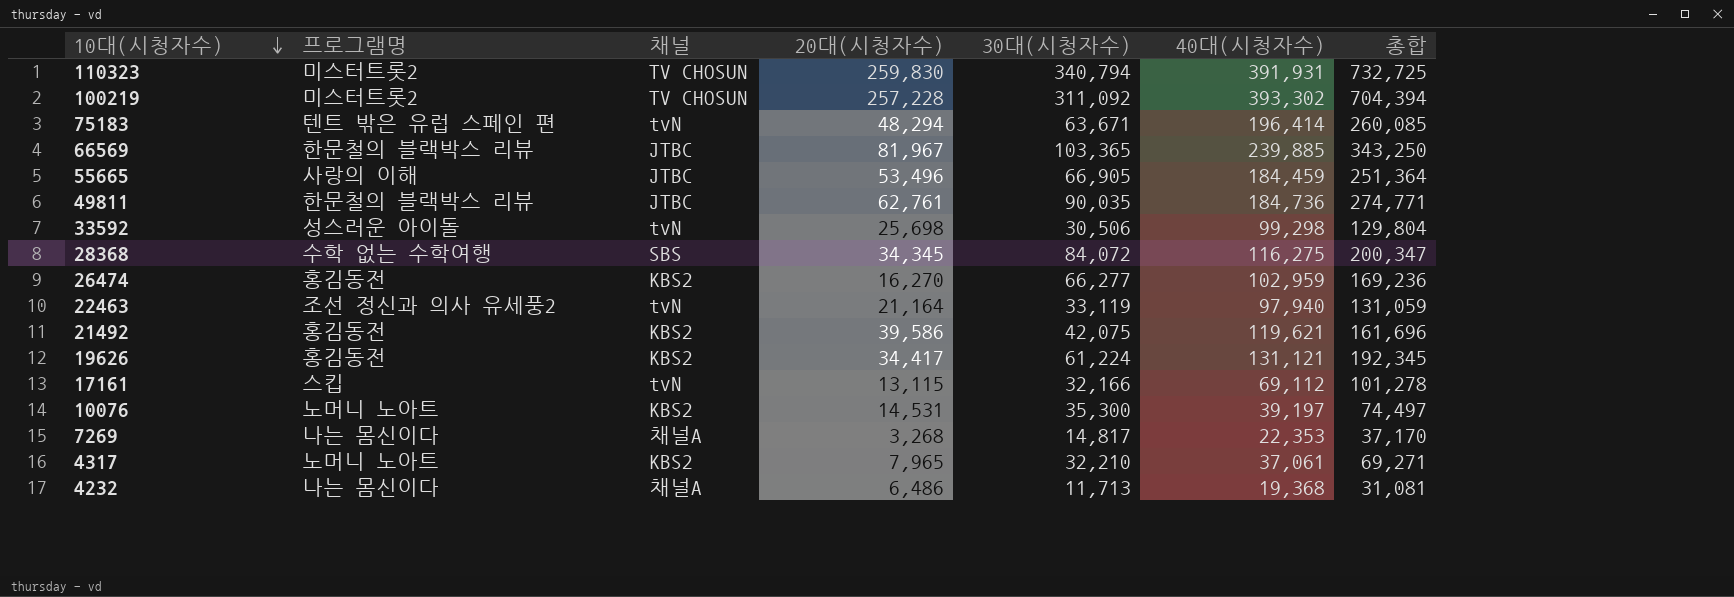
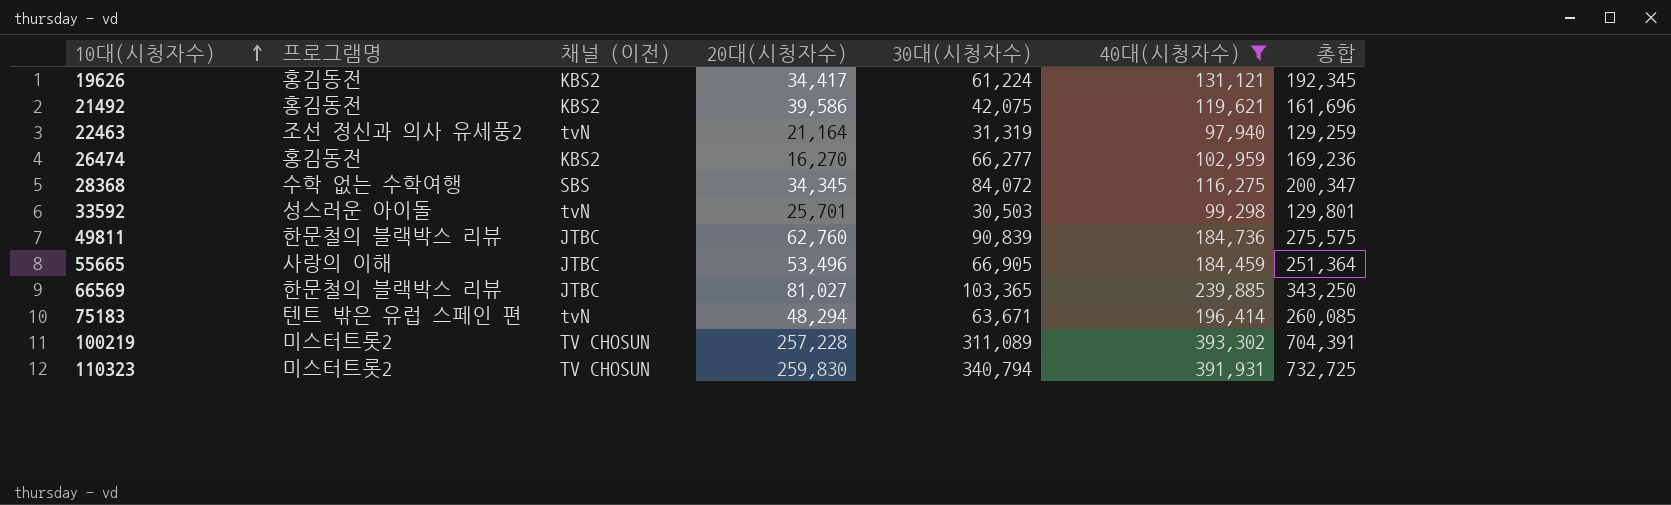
filter: none -> 40대(시청자수) >= 97,940
row order: 10대(시청자수) descending -> 10대(시청자수) ascending
column name: 채널 -> 채널 (이전)
22463 | 30대(시청자수): 33,119 -> 31,319
22463 | 총합: 131,059 -> 129,259
33592 | 20대(시청자수): 25,698 -> 25,701
33592 | 30대(시청자수): 30,506 -> 30,503
33592 | 총합: 129,804 -> 129,801
49811 | 20대(시청자수): 62,761 -> 62,760
49811 | 30대(시청자수): 90,035 -> 90,839
49811 | 총합: 274,771 -> 275,575
66569 | 20대(시청자수): 81,967 -> 81,027
100219 | 30대(시청자수): 311,092 -> 311,089
100219 | 총합: 704,394 -> 704,391

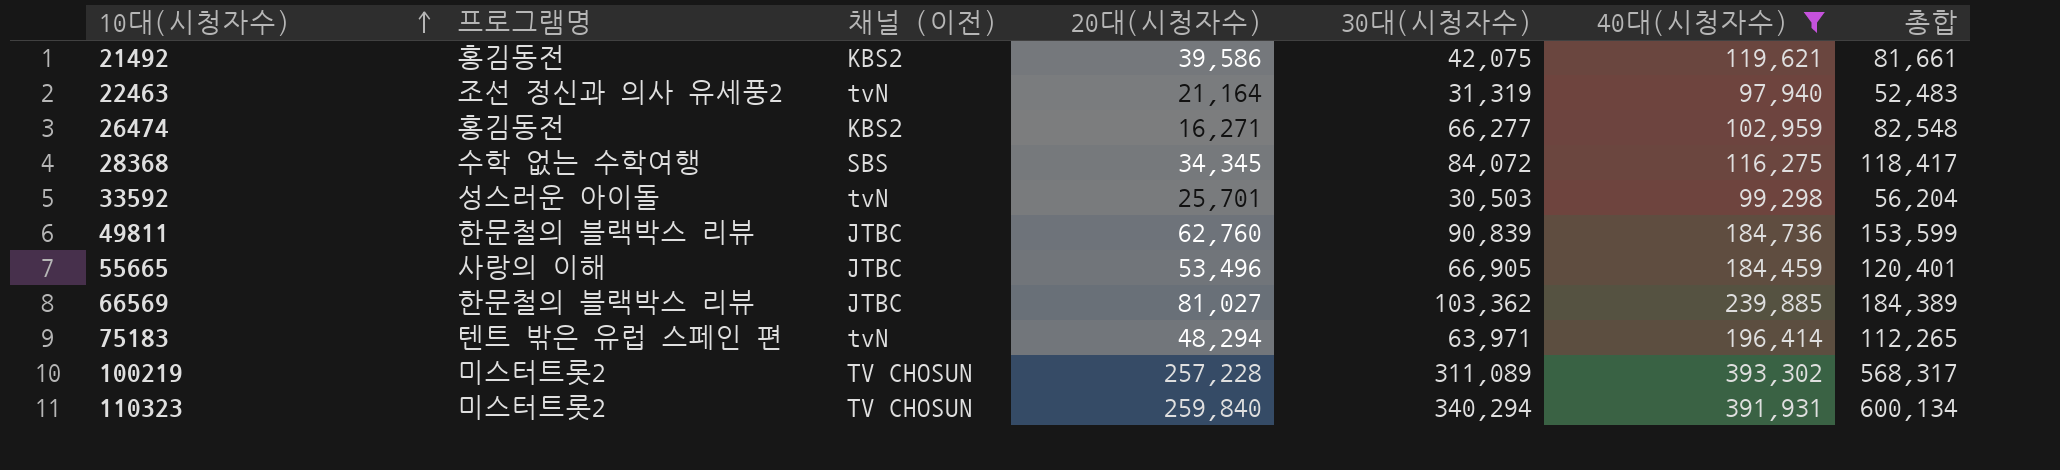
column 총합 | formula: [30대(시청자수)] + [40대(시청자수)] -> [20대(시청자수)] + [30대(시청자수)]
row 19626: 홍김동전 | KBS2 | 34,417 | 61,224 | 131,121 | 192,345 -> none
26474 | 20대(시청자수): 16,270 -> 16,271
66569 | 30대(시청자수): 103,365 -> 103,362
75183 | 30대(시청자수): 63,671 -> 63,971
110323 | 20대(시청자수): 259,830 -> 259,840
110323 | 30대(시청자수): 340,794 -> 340,294

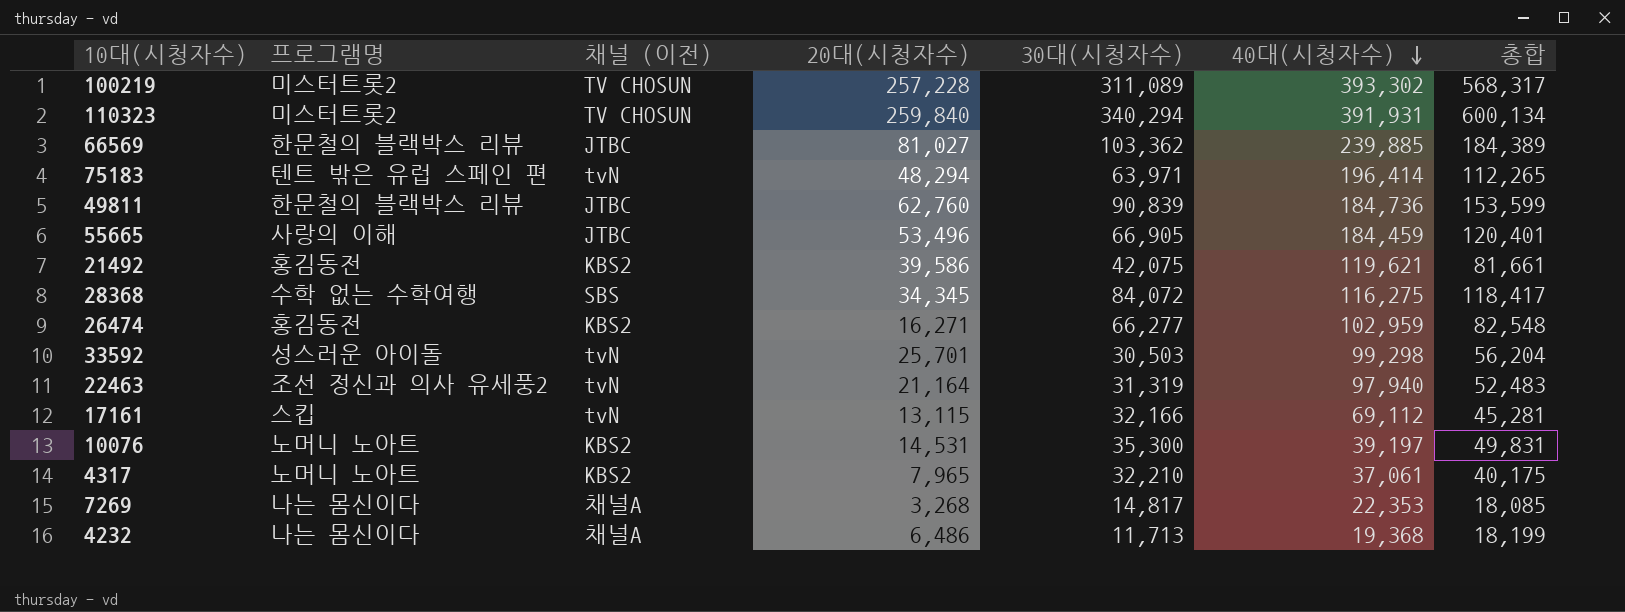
filter: 40대(시청자수) >= 97,940 -> none
row order: 10대(시청자수) ascending -> 40대(시청자수) descending

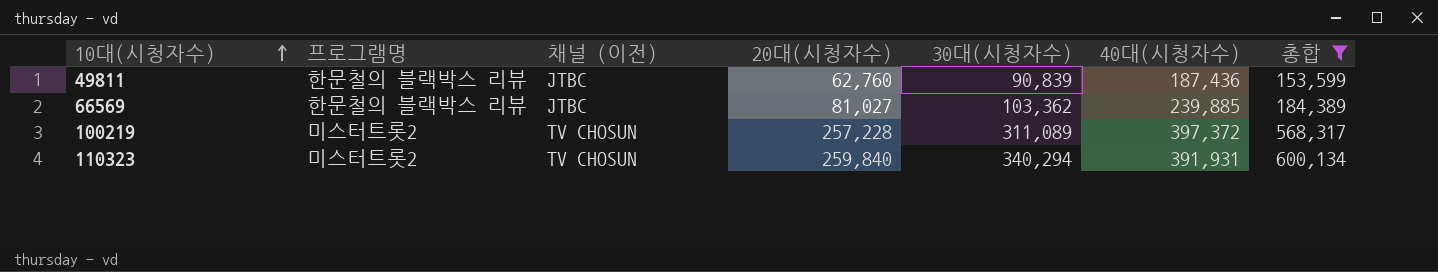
filter: none -> 총합 >= 153,599
row order: 40대(시청자수) descending -> 10대(시청자수) ascending
49811 | 40대(시청자수): 184,736 -> 187,436
100219 | 40대(시청자수): 393,302 -> 397,372

